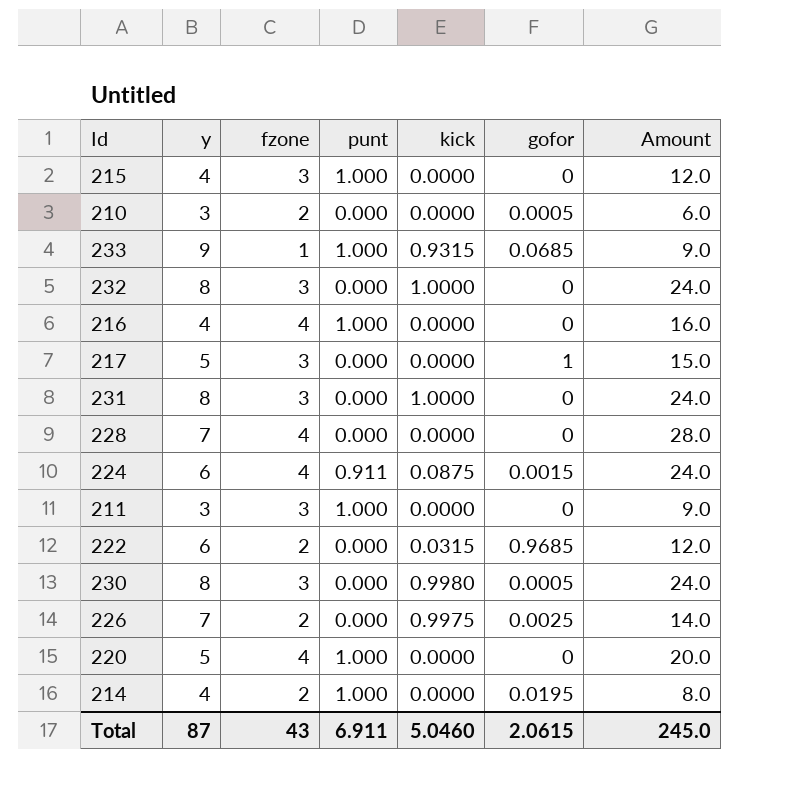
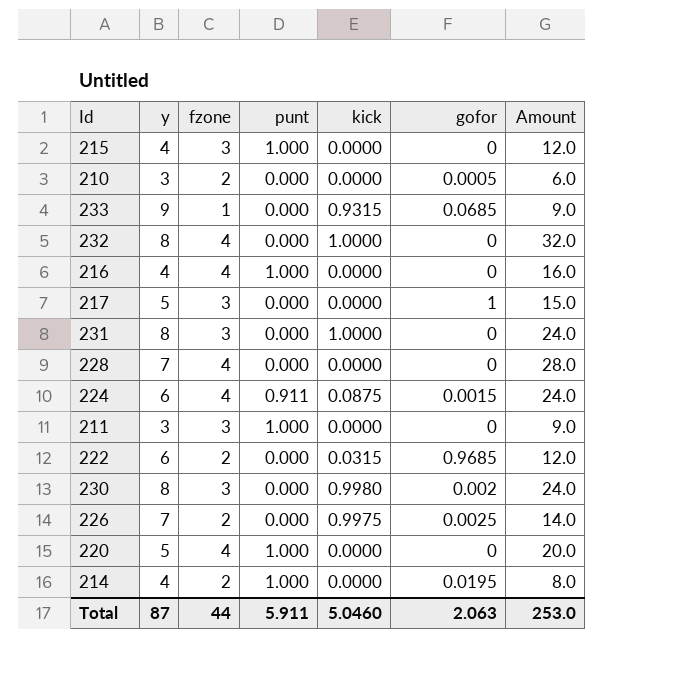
233 | punt: 1.000 -> 0.000
232 | fzone: 3 -> 4
232 | Amount: 24.0 -> 32.0
230 | gofor: 0.0005 -> 0.002
Total | fzone: 43 -> 44
Total | punt: 6.911 -> 5.911
Total | gofor: 2.0615 -> 2.063
Total | Amount: 245.0 -> 253.0

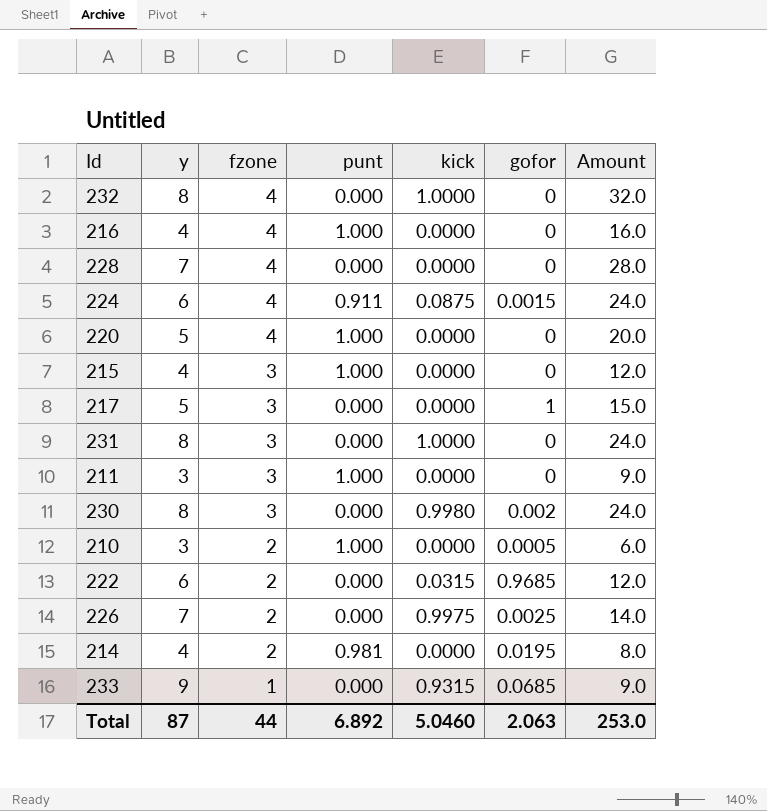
row order: none -> fzone descending
210 | punt: 0.000 -> 1.000
214 | punt: 1.000 -> 0.981
Total | punt: 5.911 -> 6.892

